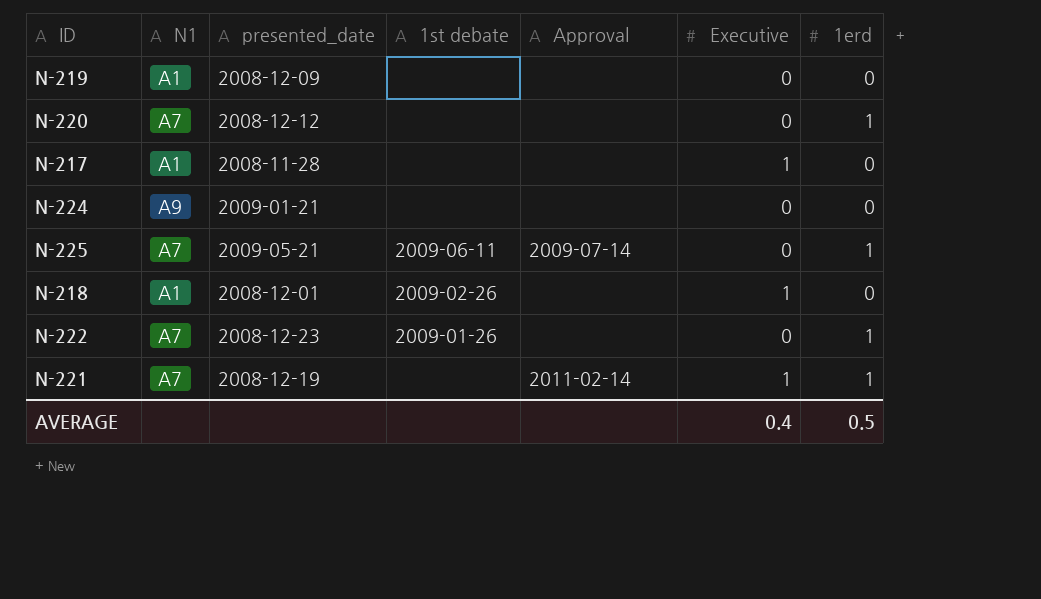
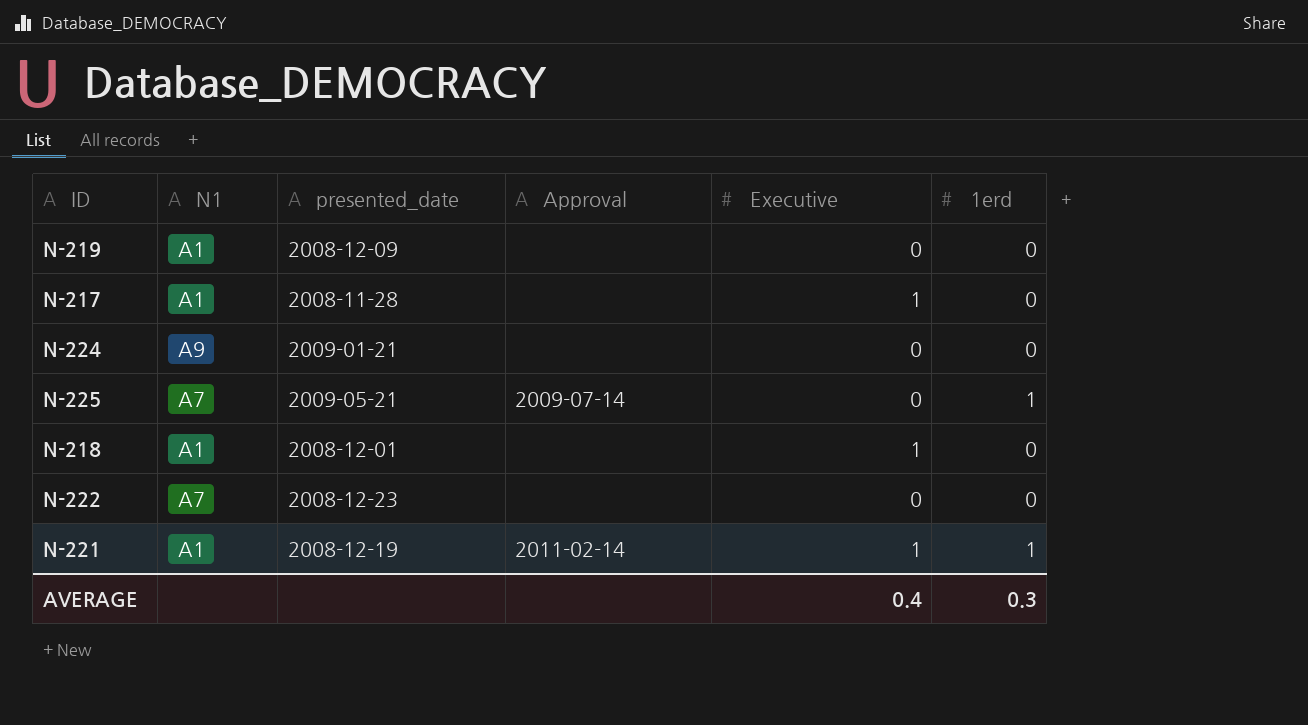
column 1st debate | position: 4 -> none
row N-220: A7 | 2008-12-12 | none | none | 0 | 1 -> none
N-222 | 1erd: 1 -> 0
N-221 | N1: A7 -> A1
AVERAGE | 1erd: 0.5 -> 0.3

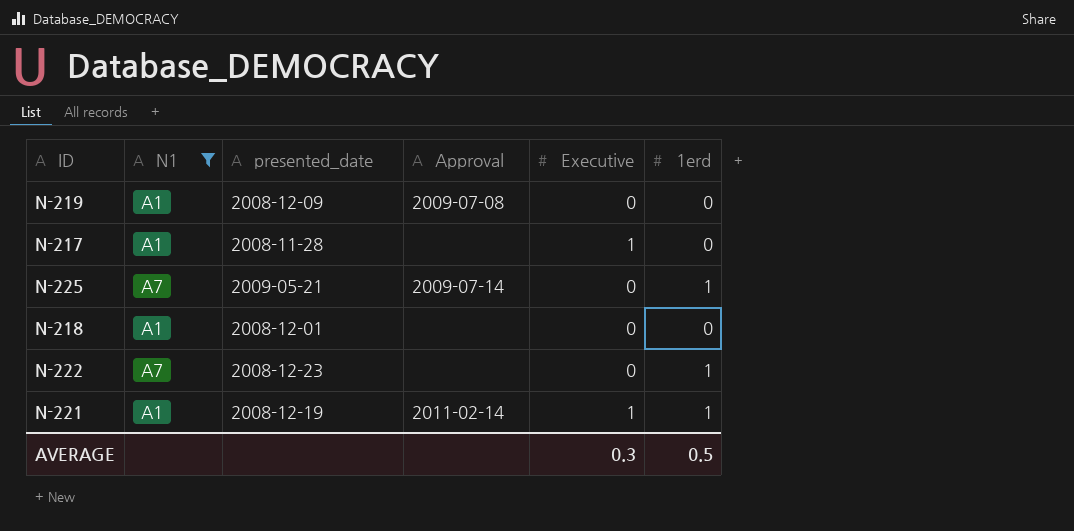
filter: none -> N1 != A9
N-219 | Approval: none -> 2009-07-08
N-218 | Executive: 1 -> 0
N-222 | 1erd: 0 -> 1
AVERAGE | Executive: 0.4 -> 0.3
AVERAGE | 1erd: 0.3 -> 0.5

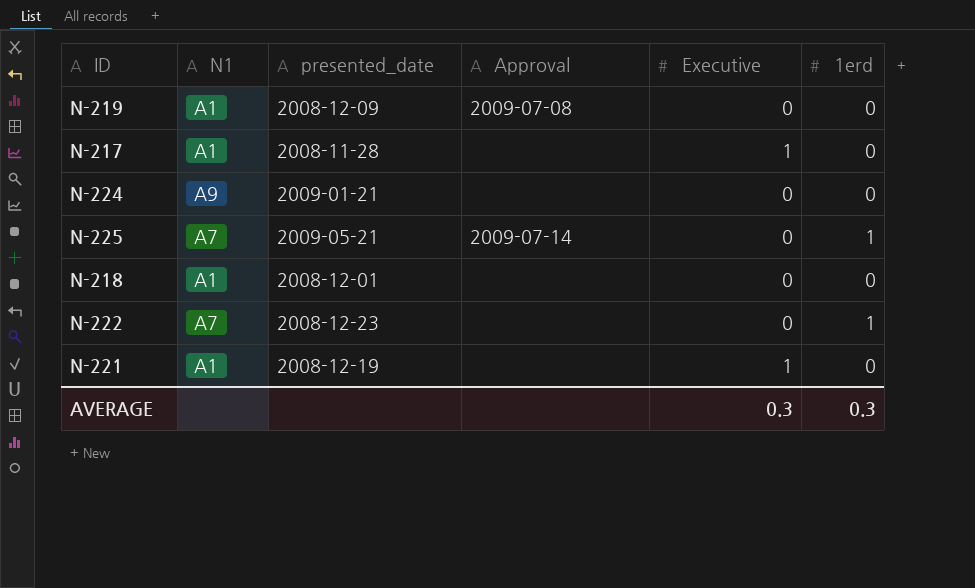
filter: N1 != A9 -> none
N-221 | Approval: 2011-02-14 -> none
N-221 | 1erd: 1 -> 0
AVERAGE | 1erd: 0.5 -> 0.3

